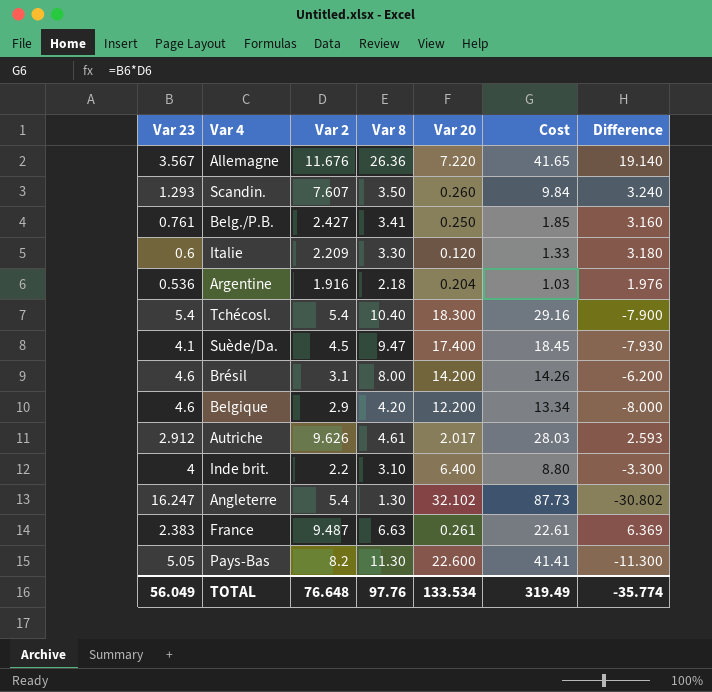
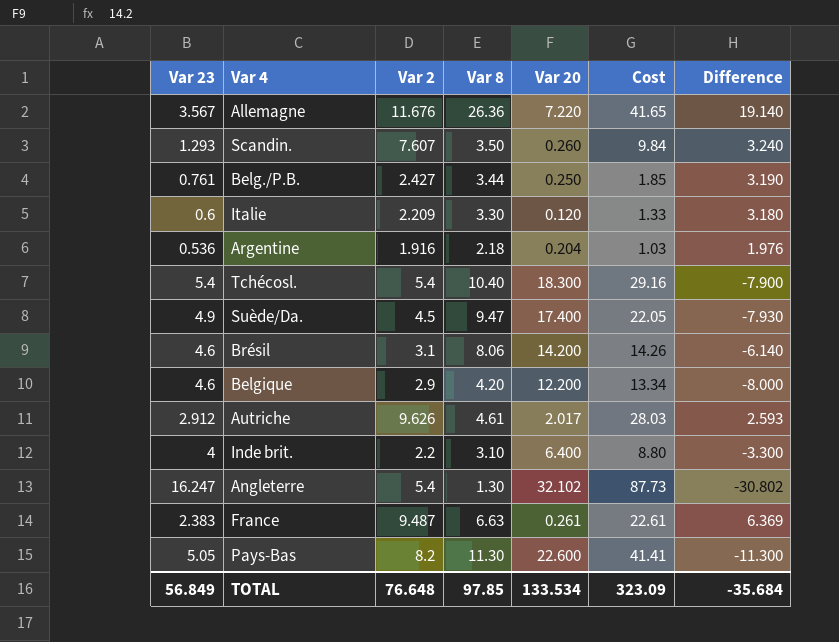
Belg./P.B. | Var 8: 3.41 -> 3.44
Belg./P.B. | Difference: 3.160 -> 3.190
Suède/Da. | Var 23: 4.1 -> 4.9
Suède/Da. | Cost: 18.45 -> 22.05
Brésil | Var 8: 8.00 -> 8.06
Brésil | Difference: -6.200 -> -6.140
TOTAL | Var 23: 56.049 -> 56.849
TOTAL | Var 8: 97.76 -> 97.85
TOTAL | Cost: 319.49 -> 323.09
TOTAL | Difference: -35.774 -> -35.684

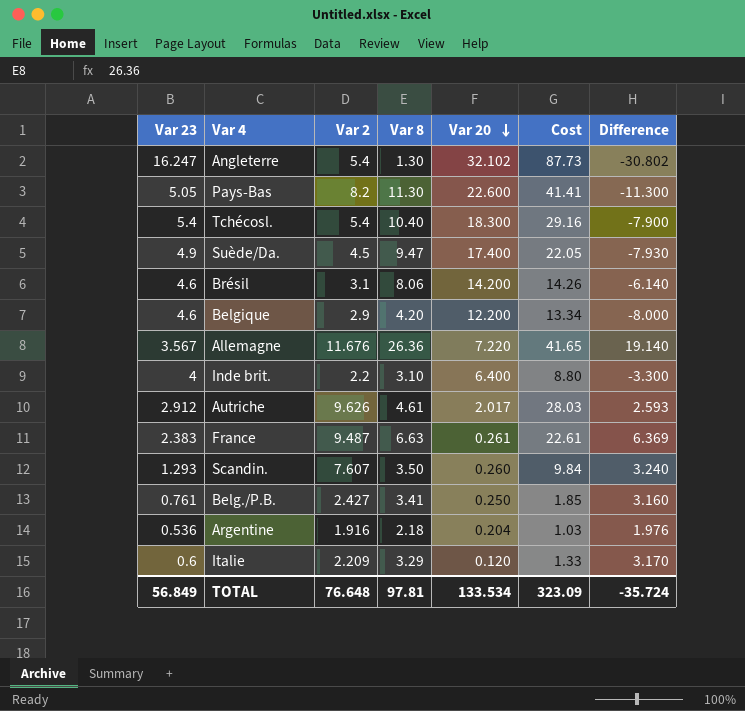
row order: none -> Var 20 descending
Belg./P.B. | Var 8: 3.44 -> 3.41
Belg./P.B. | Difference: 3.190 -> 3.160
Italie | Var 8: 3.30 -> 3.29
Italie | Difference: 3.180 -> 3.170
TOTAL | Var 8: 97.85 -> 97.81
TOTAL | Difference: -35.684 -> -35.724

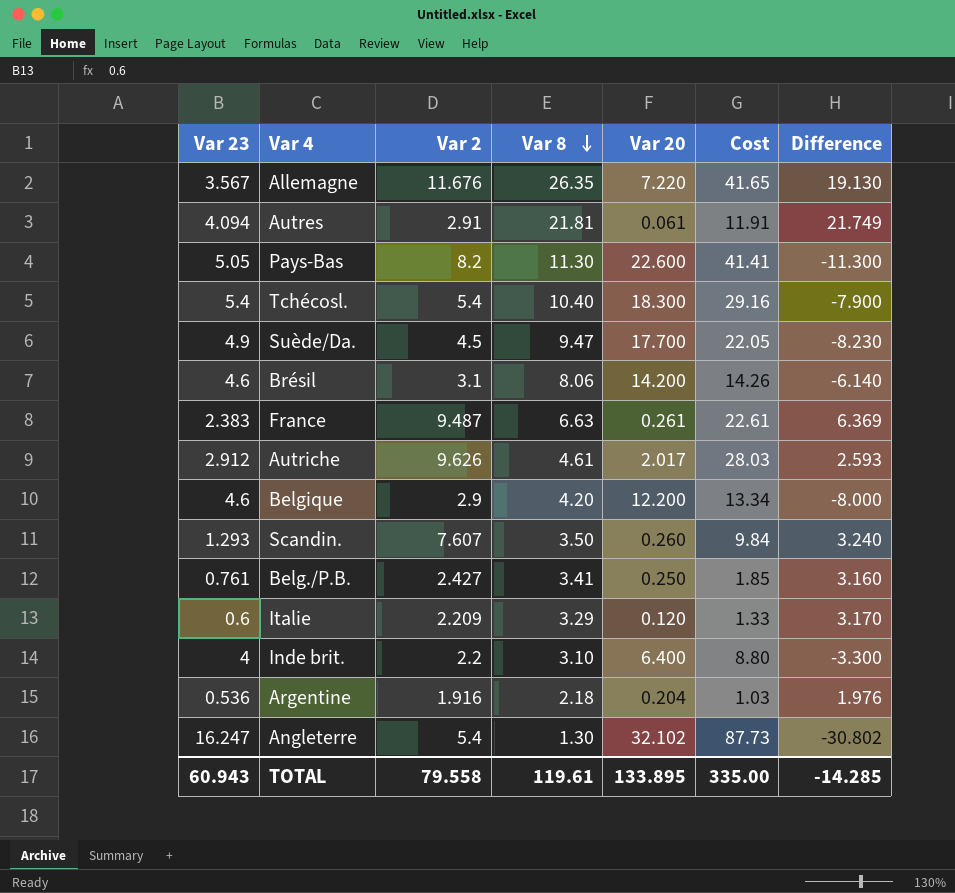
row order: Var 20 descending -> Var 8 descending
Allemagne | Var 8: 26.36 -> 26.35
Allemagne | Difference: 19.140 -> 19.130
row Autres: none -> 4.094 | 2.91 | 21.81 | 0.061 | 11.91 | 21.749
Suède/Da. | Var 20: 17.400 -> 17.700
Suède/Da. | Difference: -7.930 -> -8.230
TOTAL | Var 23: 56.849 -> 60.943
TOTAL | Var 2: 76.648 -> 79.558
TOTAL | Var 8: 97.81 -> 119.61
TOTAL | Var 20: 133.534 -> 133.895
TOTAL | Cost: 323.09 -> 335.00
TOTAL | Difference: -35.724 -> -14.285

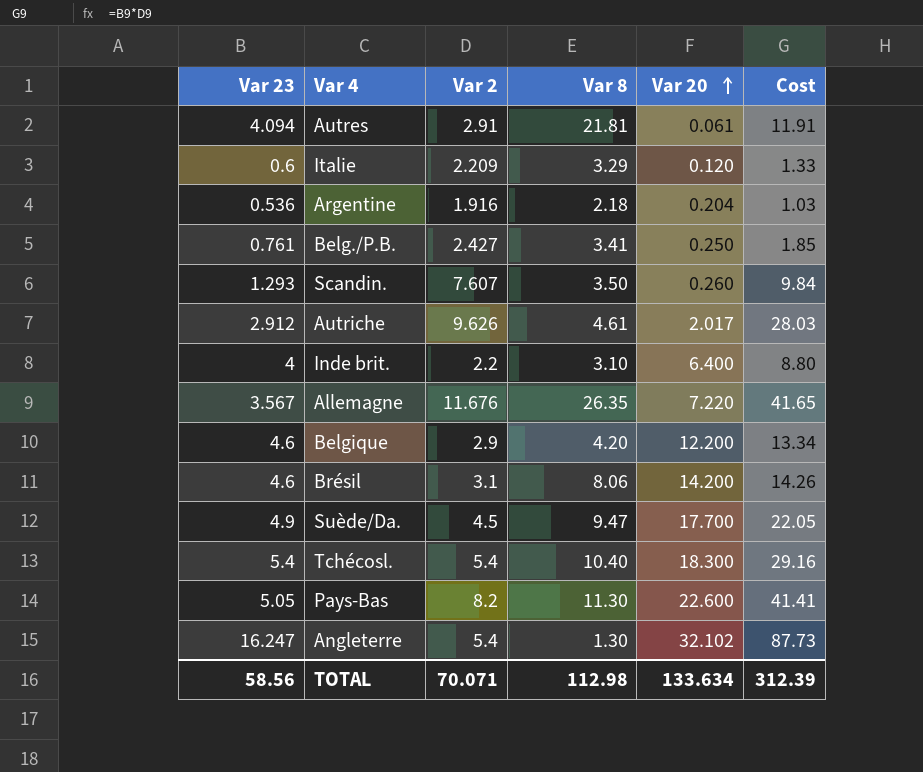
row order: Var 8 descending -> Var 20 ascending
column Difference | formula: [Var 8] - [Var 20] -> none
row France: 2.383 | 9.487 | 6.63 | 0.261 | 22.61 | 6.369 -> none
TOTAL | Var 23: 60.943 -> 58.56
TOTAL | Var 2: 79.558 -> 70.071
TOTAL | Var 8: 119.61 -> 112.98
TOTAL | Var 20: 133.895 -> 133.634
TOTAL | Cost: 335.00 -> 312.39

